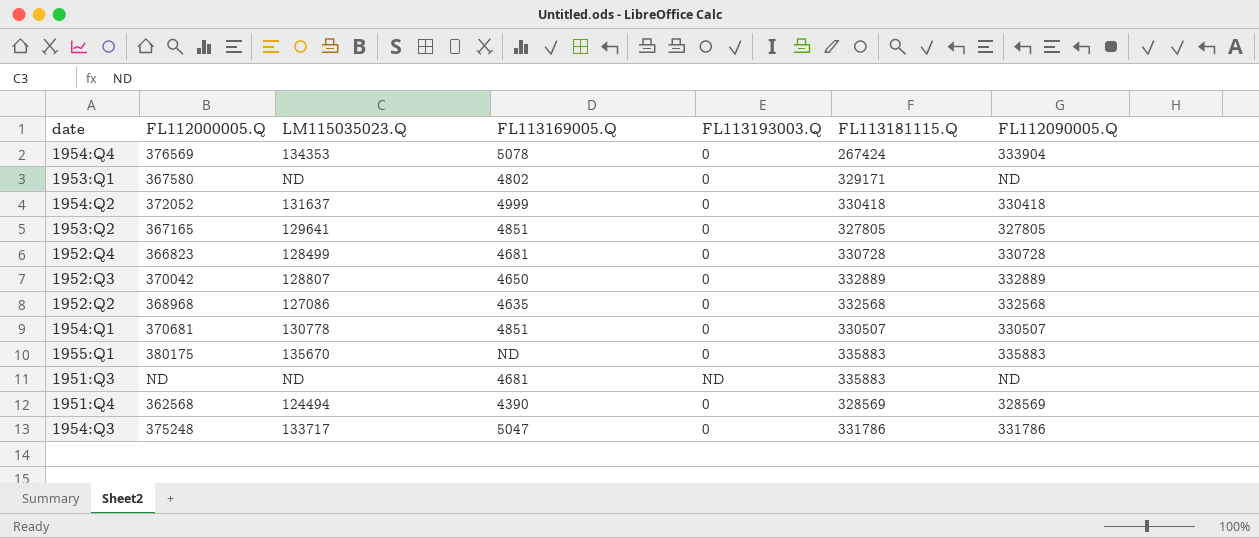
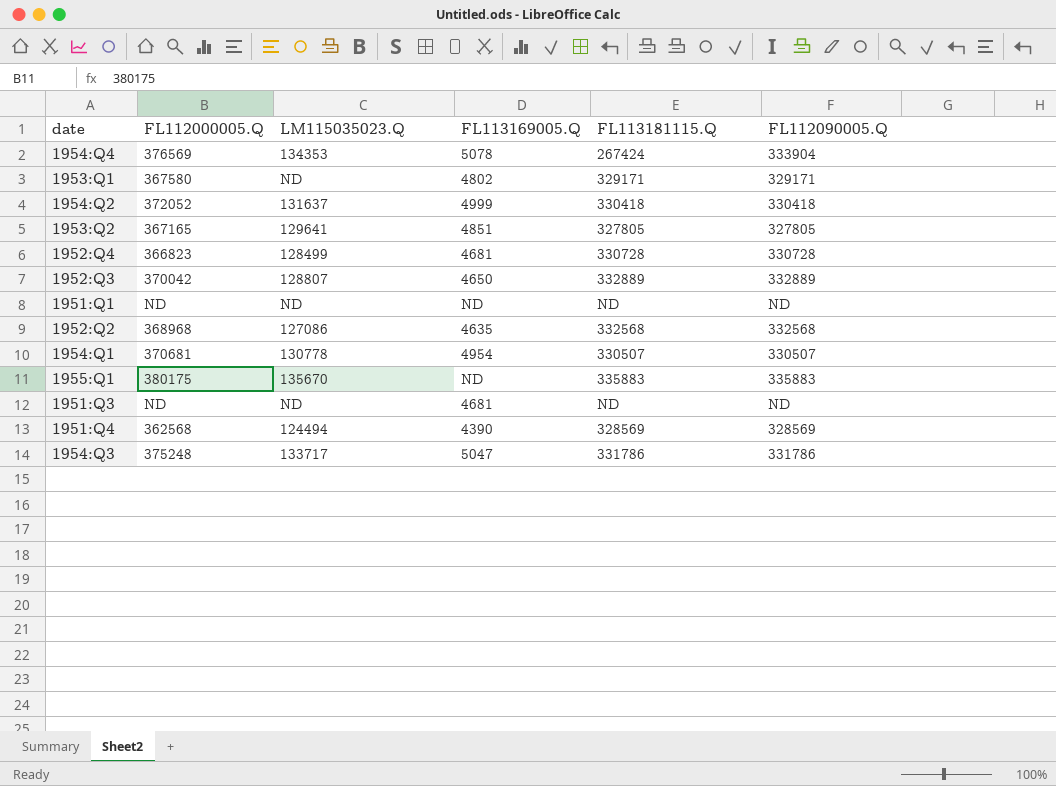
column FL113193003.Q | position: 5 -> none
1953:Q1 | FL112090005.Q: ND -> 329171
row 1951:Q1: none -> ND | ND | ND | ND | ND
1954:Q1 | FL113169005.Q: 4851 -> 4954
1951:Q3 | FL113181115.Q: 335883 -> ND

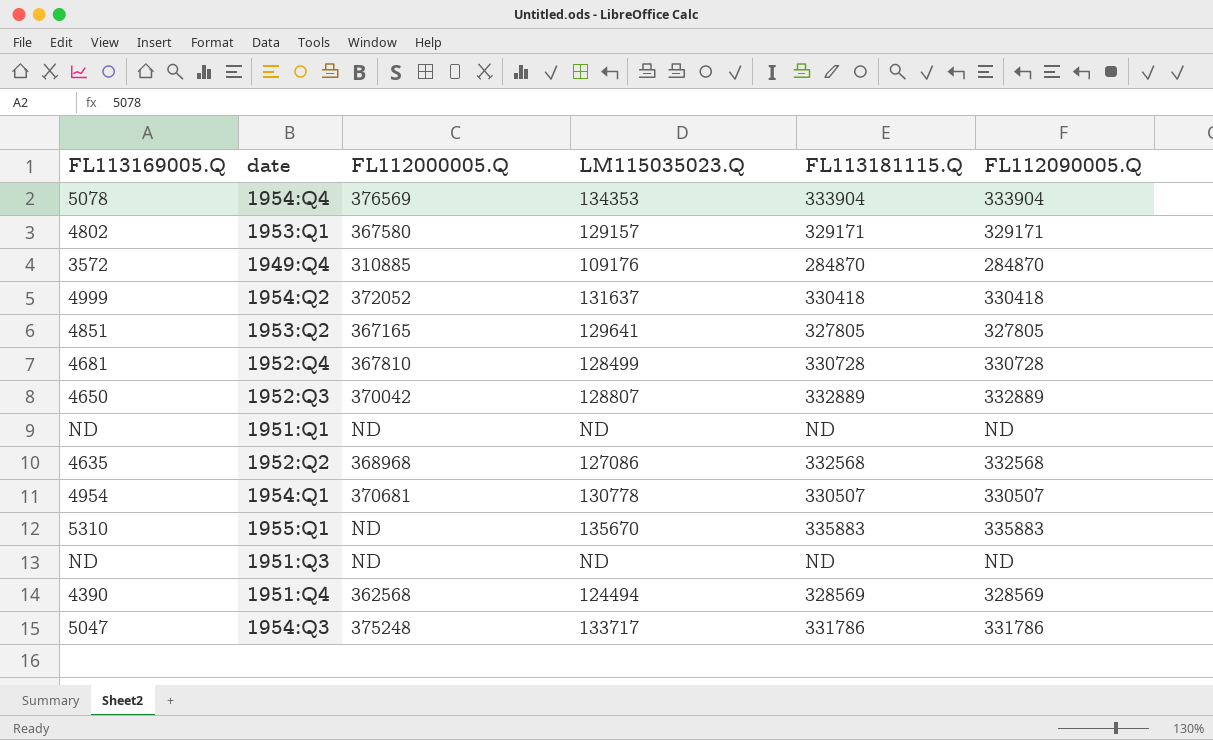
column FL113169005.Q | position: 4 -> 1
1954:Q4 | FL113181115.Q: 267424 -> 333904
1953:Q1 | LM115035023.Q: ND -> 129157
row 1949:Q4: none -> 3572 | 310885 | 109176 | 284870 | 284870
1952:Q4 | FL112000005.Q: 366823 -> 367810
1955:Q1 | FL113169005.Q: ND -> 5310
1955:Q1 | FL112000005.Q: 380175 -> ND
1951:Q3 | FL113169005.Q: 4681 -> ND

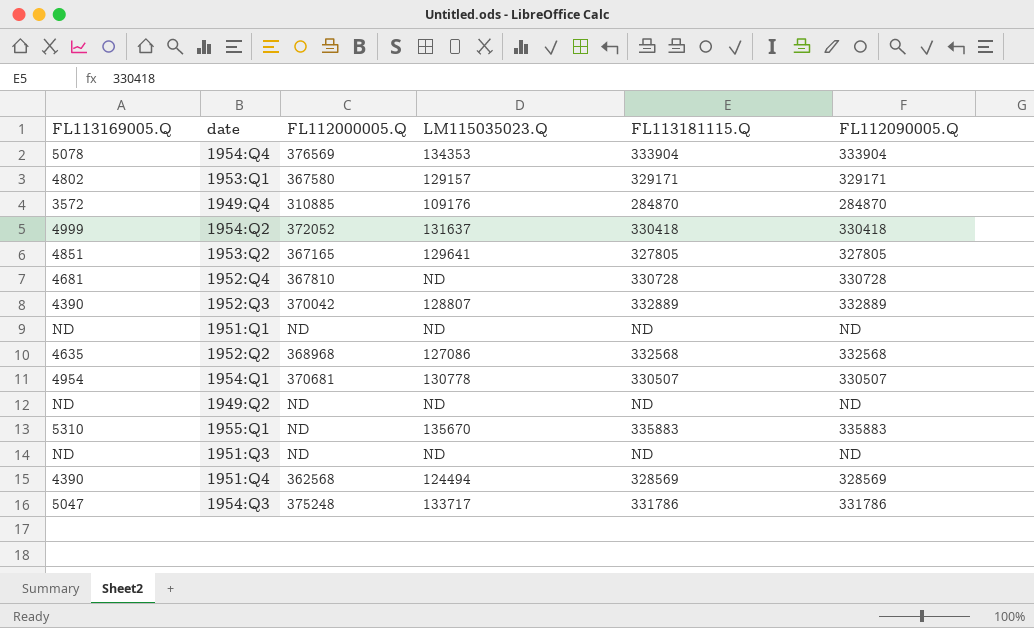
1952:Q4 | LM115035023.Q: 128499 -> ND
1952:Q3 | FL113169005.Q: 4650 -> 4390
row 1949:Q2: none -> ND | ND | ND | ND | ND

